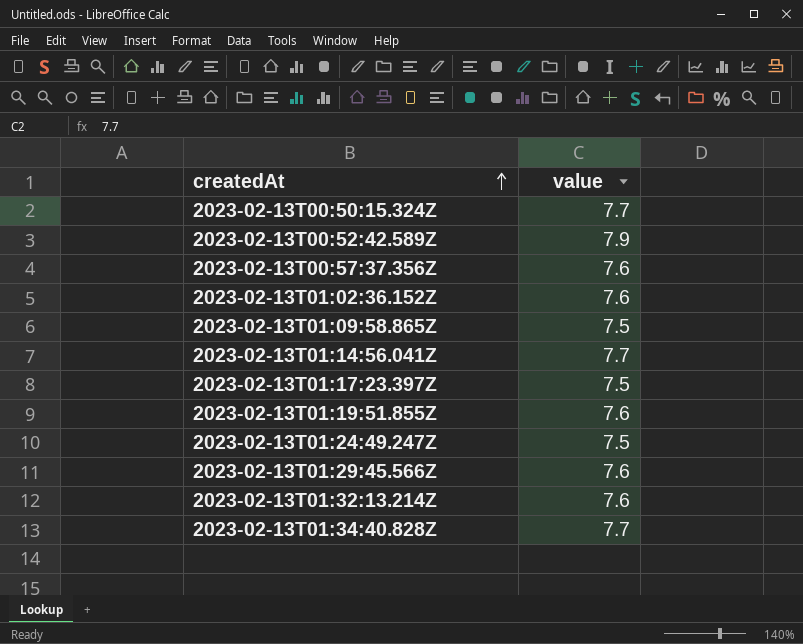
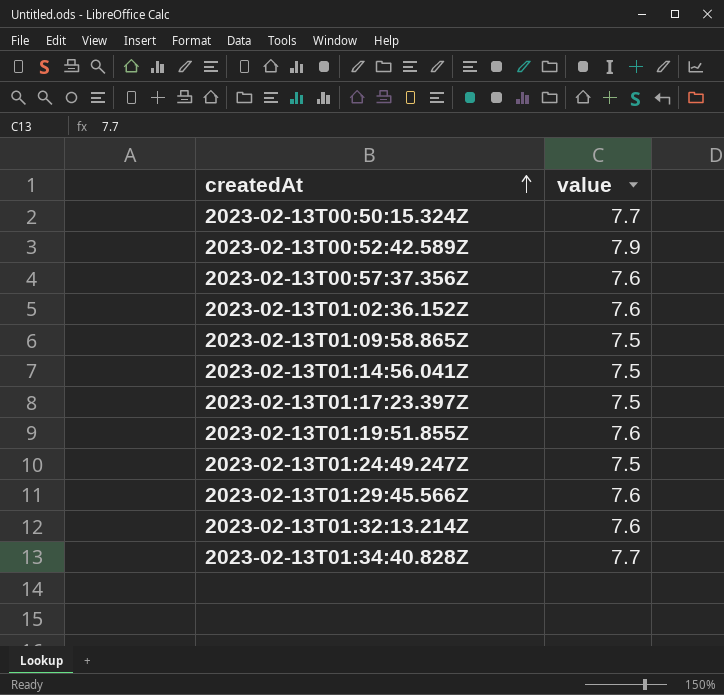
2023-02-13T01:14:56.041Z | value: 7.7 -> 7.5

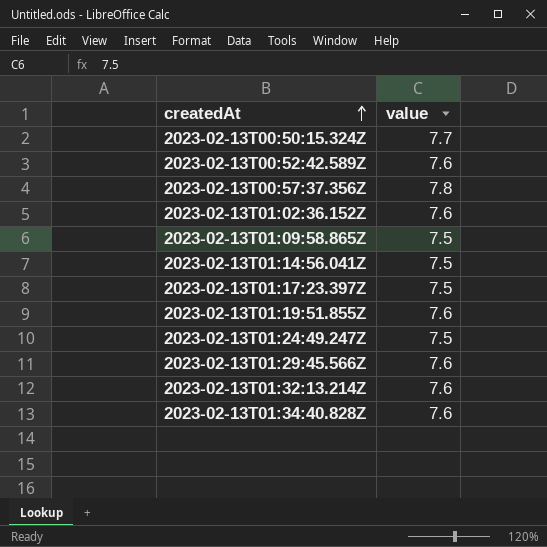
2023-02-13T00:52:42.589Z | value: 7.9 -> 7.6
2023-02-13T00:57:37.356Z | value: 7.6 -> 7.8
2023-02-13T01:34:40.828Z | value: 7.7 -> 7.6

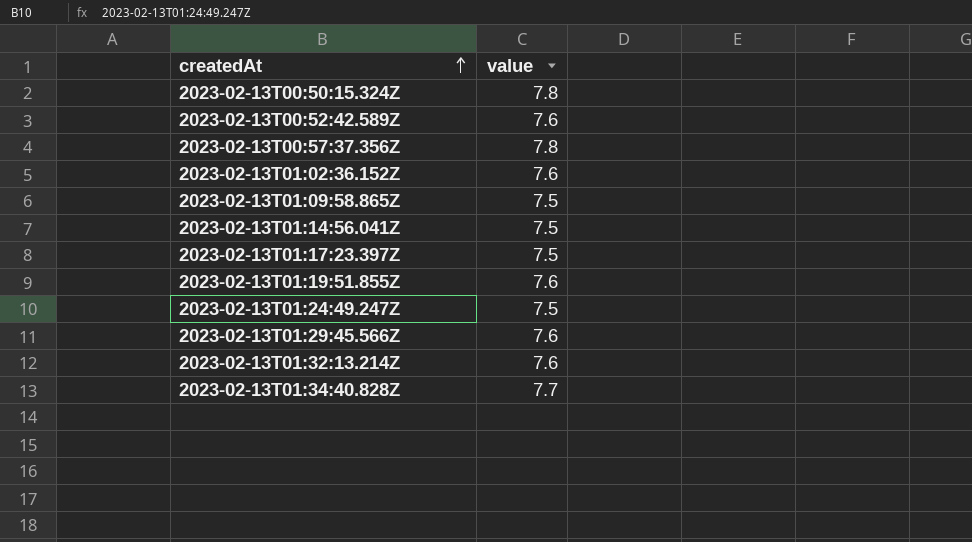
2023-02-13T00:50:15.324Z | value: 7.7 -> 7.8
2023-02-13T01:34:40.828Z | value: 7.6 -> 7.7

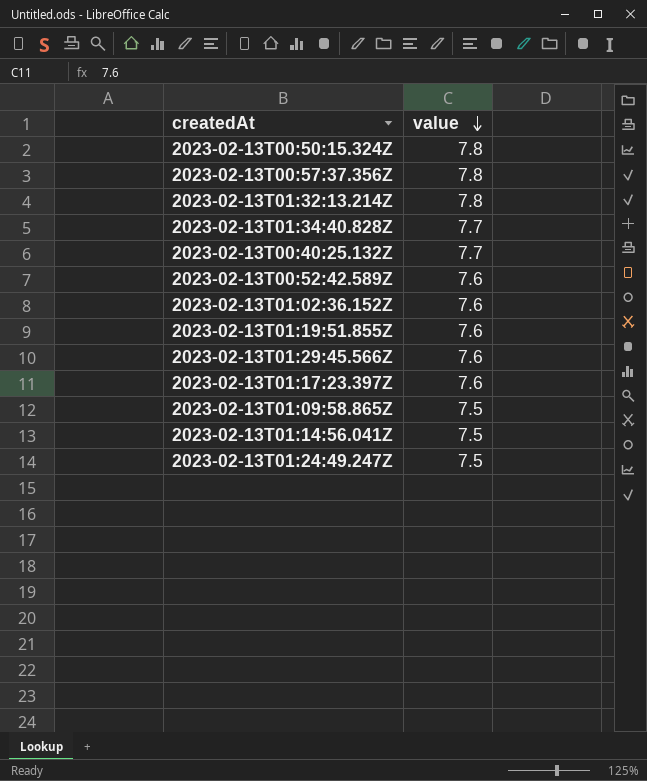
row order: createdAt ascending -> value descending
2023-02-13T01:32:13.214Z | value: 7.6 -> 7.8
row 2023-02-13T00:40:25.132Z: none -> 7.7
2023-02-13T01:17:23.397Z | value: 7.5 -> 7.6

